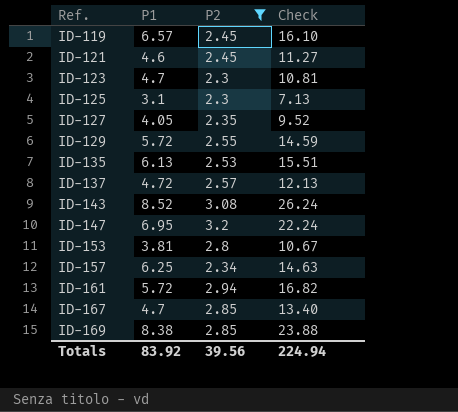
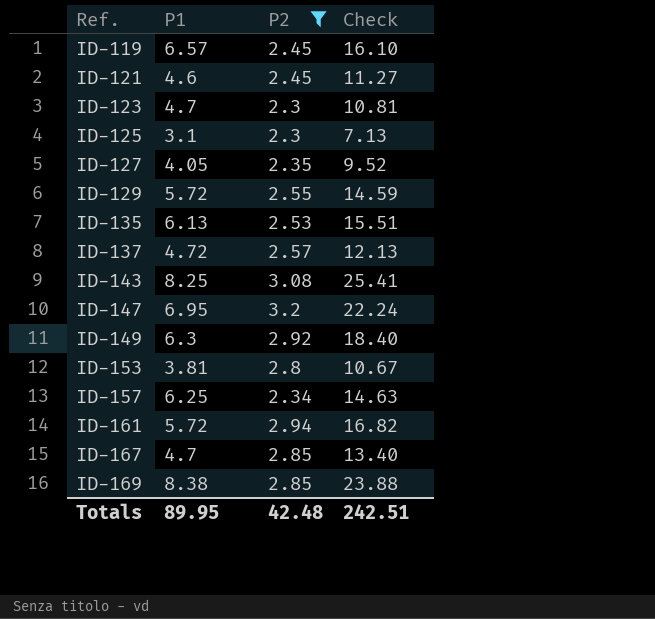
ID-143 | P1: 8.52 -> 8.25
ID-143 | Check: 26.24 -> 25.41
row ID-149: none -> 6.3 | 2.92 | 18.40
Totals | P1: 83.92 -> 89.95
Totals | P2: 39.56 -> 42.48
Totals | Check: 224.94 -> 242.51

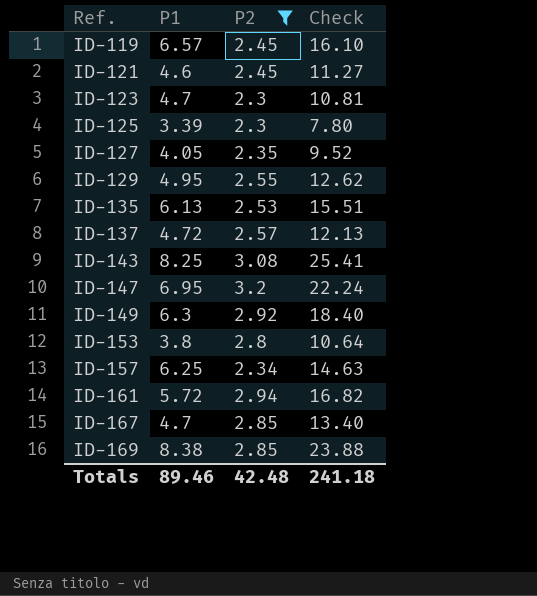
ID-125 | P1: 3.1 -> 3.39
ID-125 | Check: 7.13 -> 7.80
ID-129 | P1: 5.72 -> 4.95
ID-129 | Check: 14.59 -> 12.62
ID-153 | P1: 3.81 -> 3.8
ID-153 | Check: 10.67 -> 10.64
Totals | P1: 89.95 -> 89.46
Totals | Check: 242.51 -> 241.18

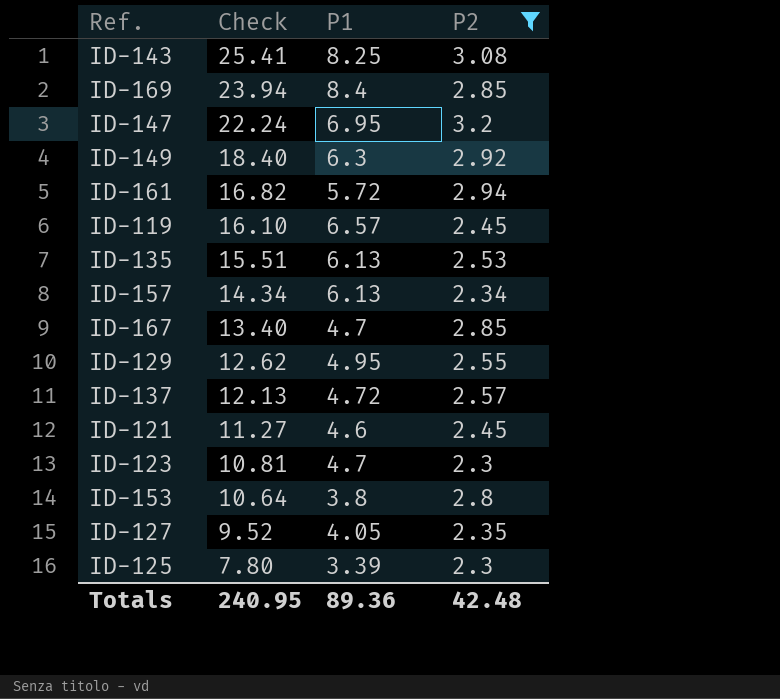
row order: Ref. ascending -> Check descending
column Check | position: 4 -> 2
ID-169 | Check: 23.88 -> 23.94
ID-169 | P1: 8.38 -> 8.4
ID-157 | Check: 14.63 -> 14.34
ID-157 | P1: 6.25 -> 6.13
Totals | Check: 241.18 -> 240.95
Totals | P1: 89.46 -> 89.36

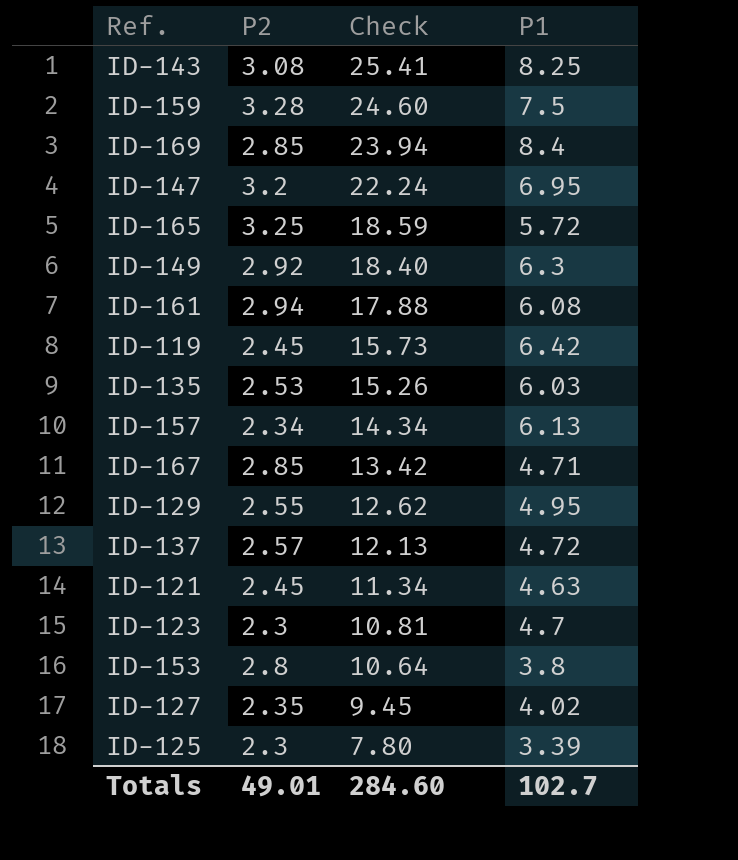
filter: P2 <= 3.2 -> none
column P2 | position: 4 -> 2
ID-161 | Check: 16.82 -> 17.88
ID-161 | P1: 5.72 -> 6.08
ID-119 | Check: 16.10 -> 15.73
ID-119 | P1: 6.57 -> 6.42
ID-135 | Check: 15.51 -> 15.26
ID-135 | P1: 6.13 -> 6.03
ID-167 | Check: 13.40 -> 13.42
ID-167 | P1: 4.7 -> 4.71
ID-121 | Check: 11.27 -> 11.34
ID-121 | P1: 4.6 -> 4.63
ID-127 | Check: 9.52 -> 9.45
ID-127 | P1: 4.05 -> 4.02
Totals | P2: 42.48 -> 49.01
Totals | Check: 240.95 -> 284.60
Totals | P1: 89.36 -> 102.7

